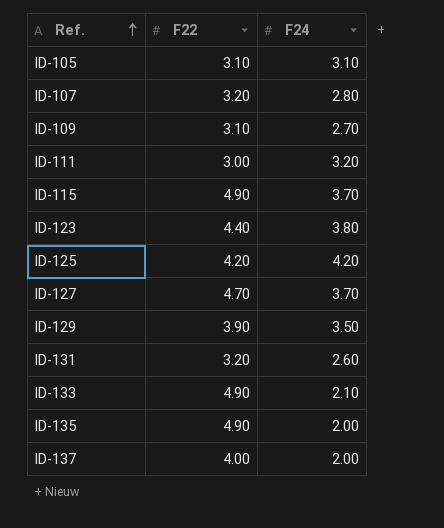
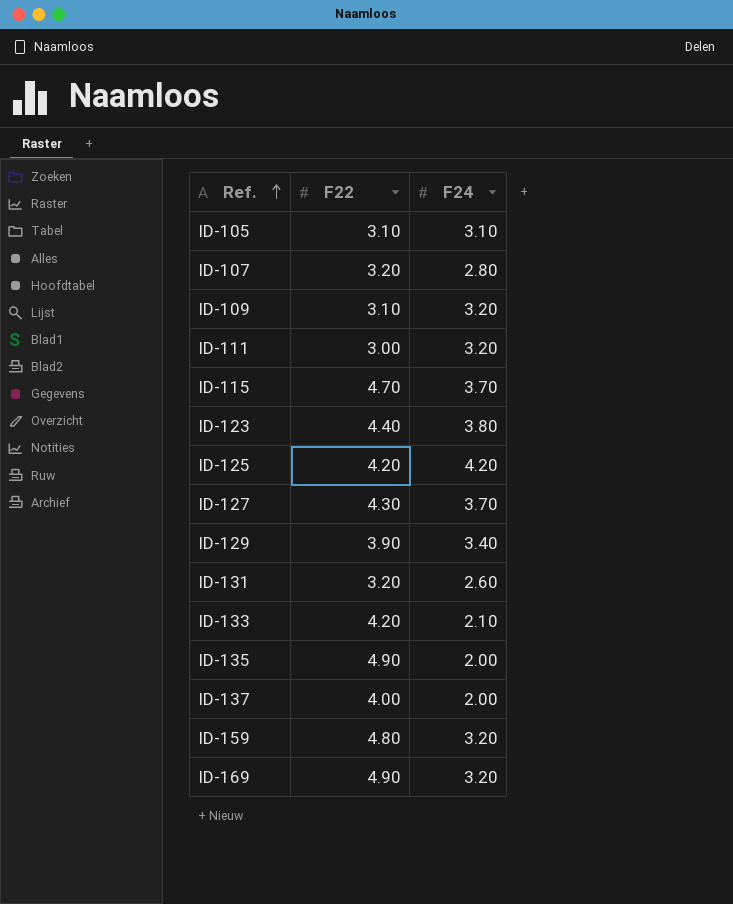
ID-109 | F24: 2.70 -> 3.20
ID-115 | F22: 4.90 -> 4.70
ID-127 | F22: 4.70 -> 4.30
ID-129 | F24: 3.50 -> 3.40
ID-133 | F22: 4.90 -> 4.20
row ID-159: none -> 4.80 | 3.20
row ID-169: none -> 4.90 | 3.20

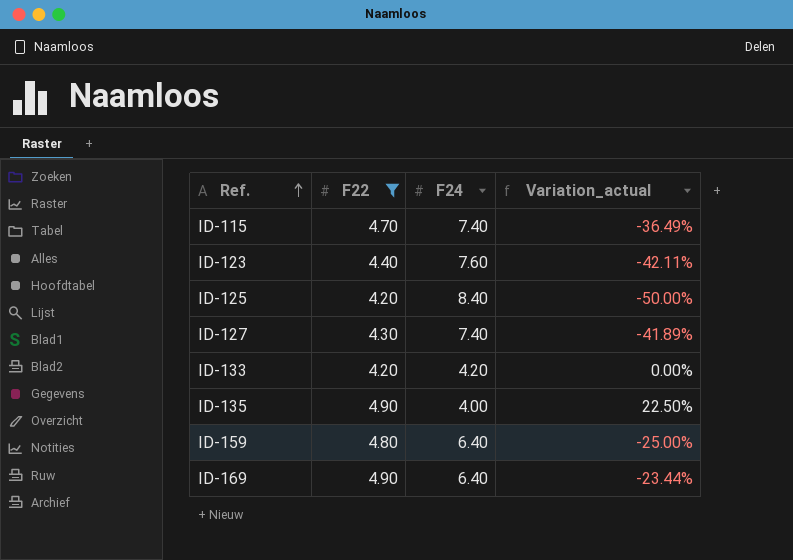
filter: none -> F22 >= 4.20
column Variation_actual | formula: none -> ([F22] - [F24]) / [F24]
ID-115 | F24: 3.70 -> 7.40
ID-123 | F24: 3.80 -> 7.60
ID-125 | F24: 4.20 -> 8.40
ID-127 | F24: 3.70 -> 7.40
ID-133 | F24: 2.10 -> 4.20
ID-135 | F24: 2.00 -> 4.00
ID-159 | F24: 3.20 -> 6.40
ID-169 | F24: 3.20 -> 6.40

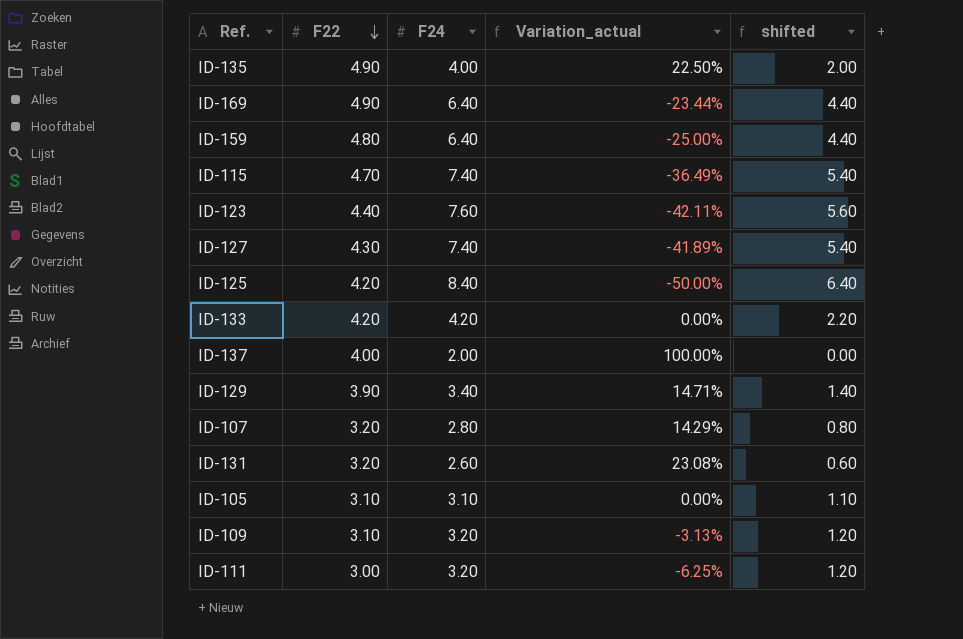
filter: F22 >= 4.20 -> none
row order: Ref. ascending -> F22 descending
column shifted | formula: none -> [F24] - 2

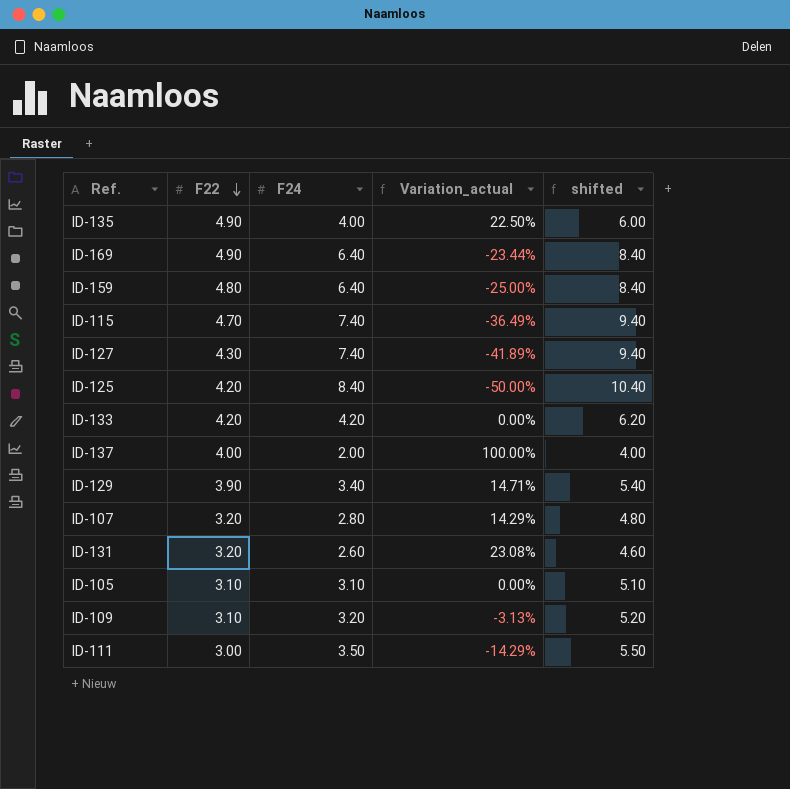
column shifted | formula: [F24] - 2 -> [F24] + 2
row ID-123: 4.40 | 7.60 | -42.11% | 5.60 -> none
ID-111 | F24: 3.20 -> 3.50
ID-111 | Variation_actual: -6.25% -> -14.29%

